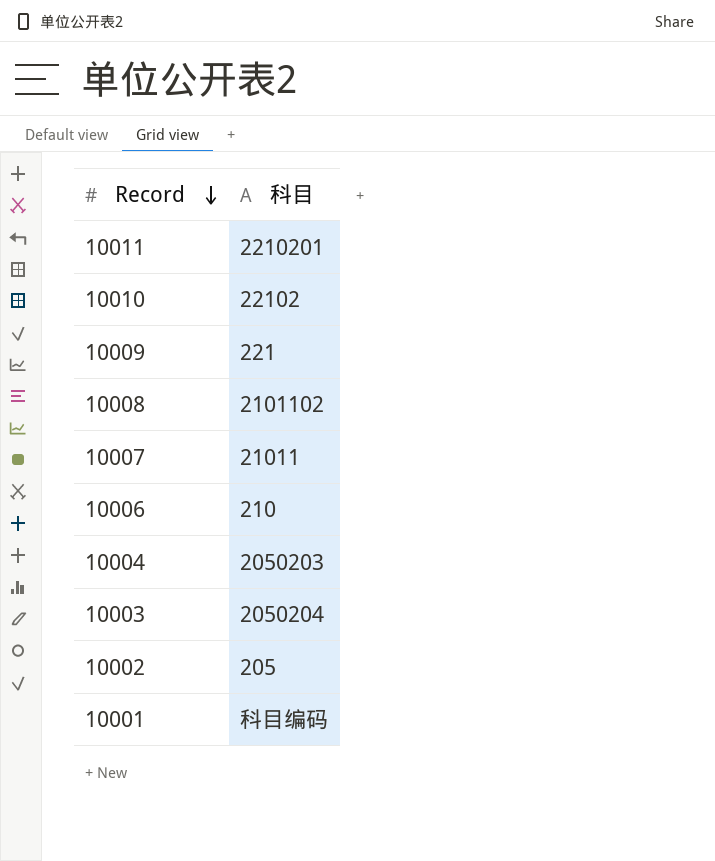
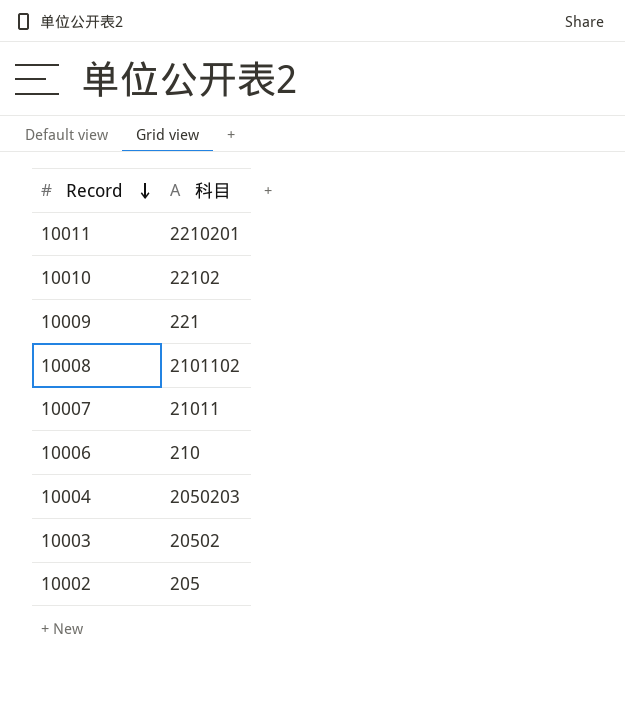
row 10001: 科目编码 -> none
10003 | 科目: 2050204 -> 20502

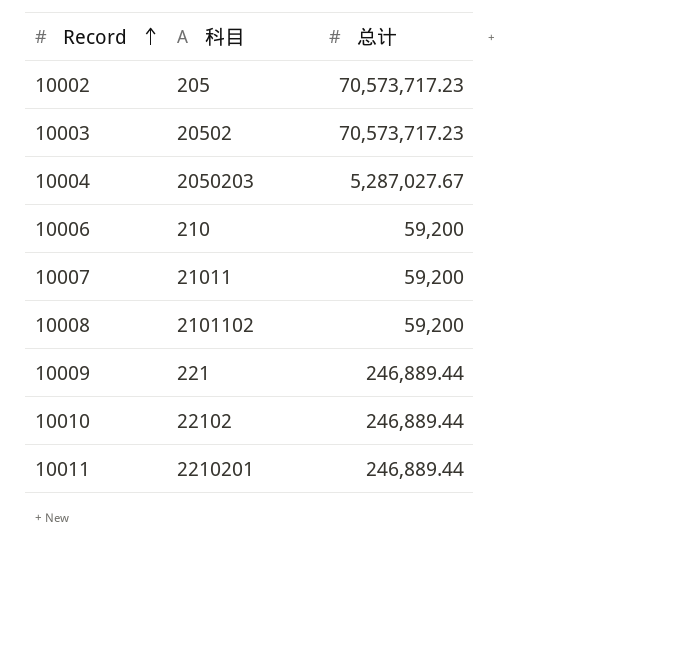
row order: Record descending -> Record ascending
column 总计 | position: none -> 3

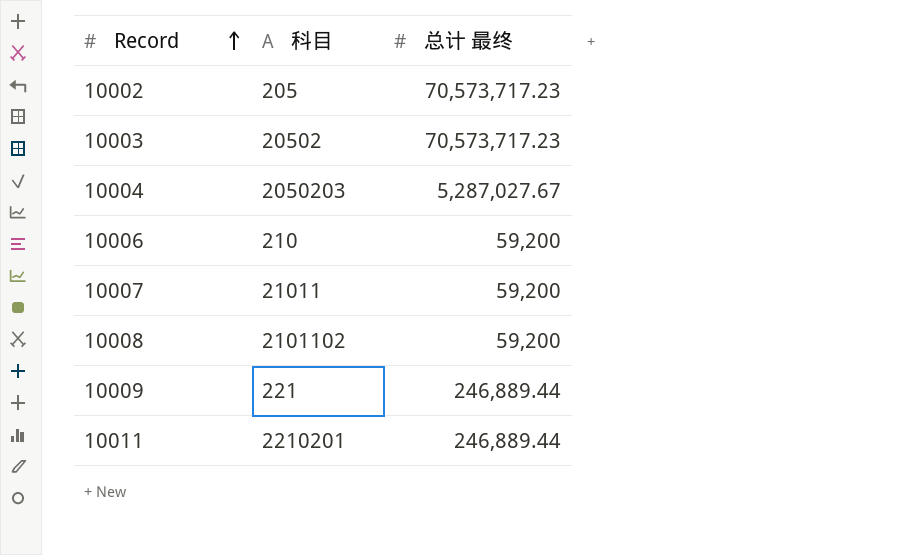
column name: 总计 -> 总计 最终
row 10010: 22102 | 246,889.44 -> none

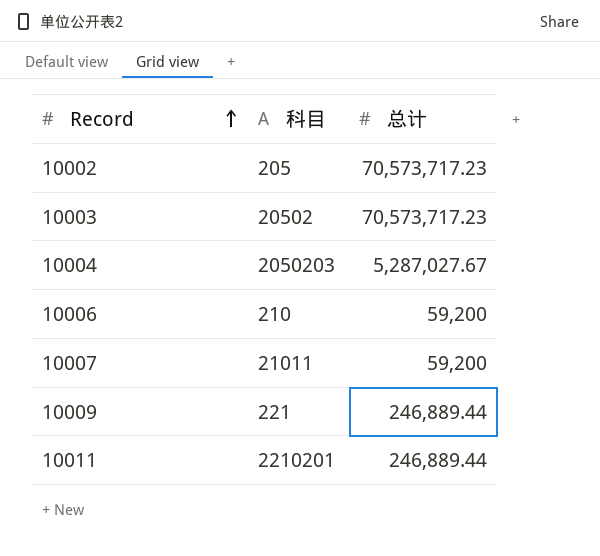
column name: 总计 最终 -> 总计
row 10008: 2101102 | 59,200 -> none

